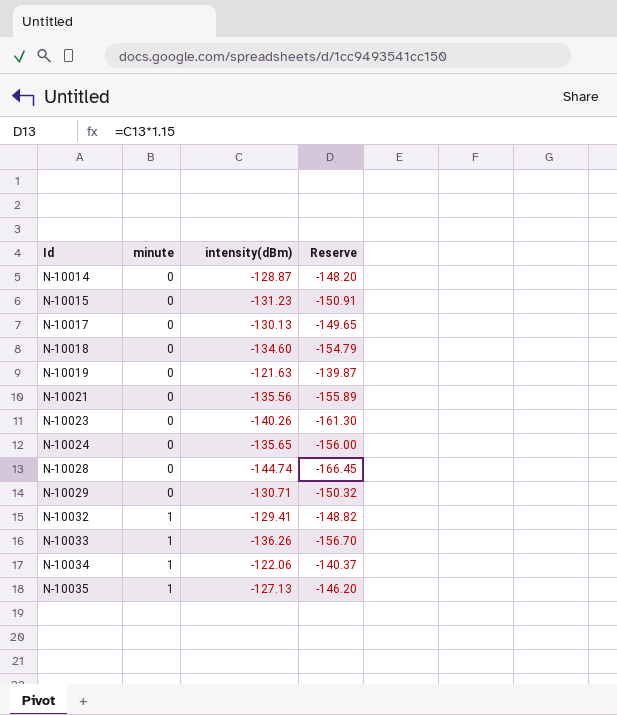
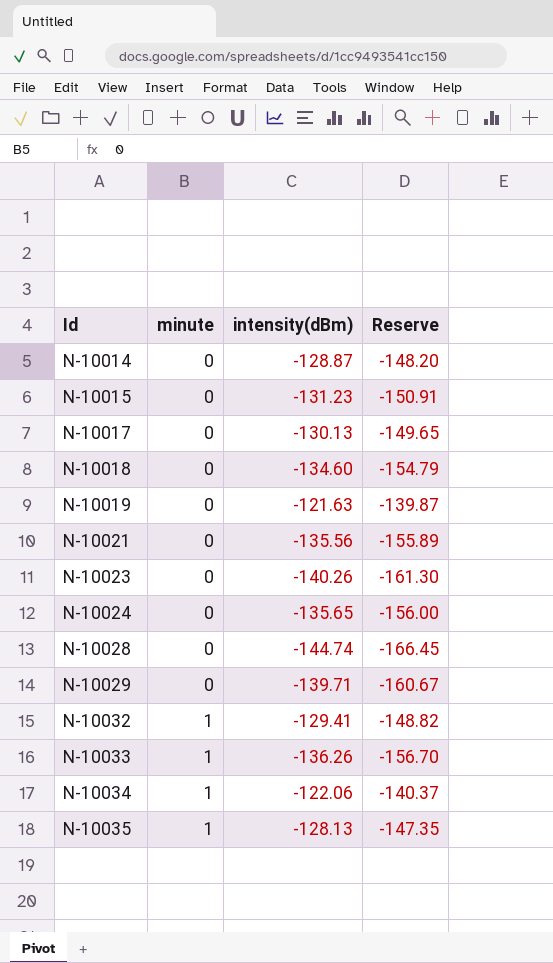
N-10029 | intensity(dBm): -130.71 -> -139.71
N-10029 | Reserve: -150.32 -> -160.67
N-10035 | intensity(dBm): -127.13 -> -128.13
N-10035 | Reserve: -146.20 -> -147.35

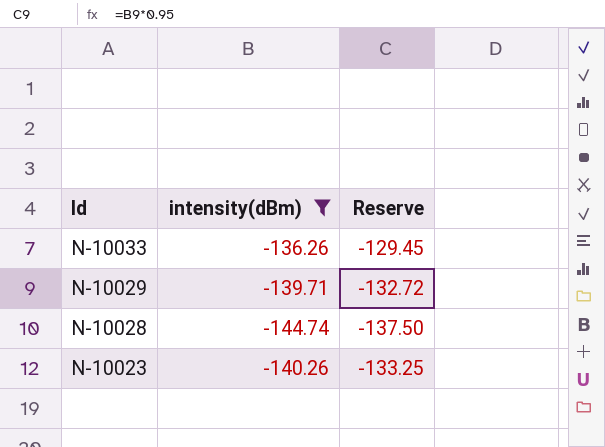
filter: none -> intensity(dBm) <= -136.26
row order: Id ascending -> Id descending
column minute | position: 2 -> none
column Reserve | formula: [intensity(dBm)] * 1.15 -> [intensity(dBm)] * 0.95

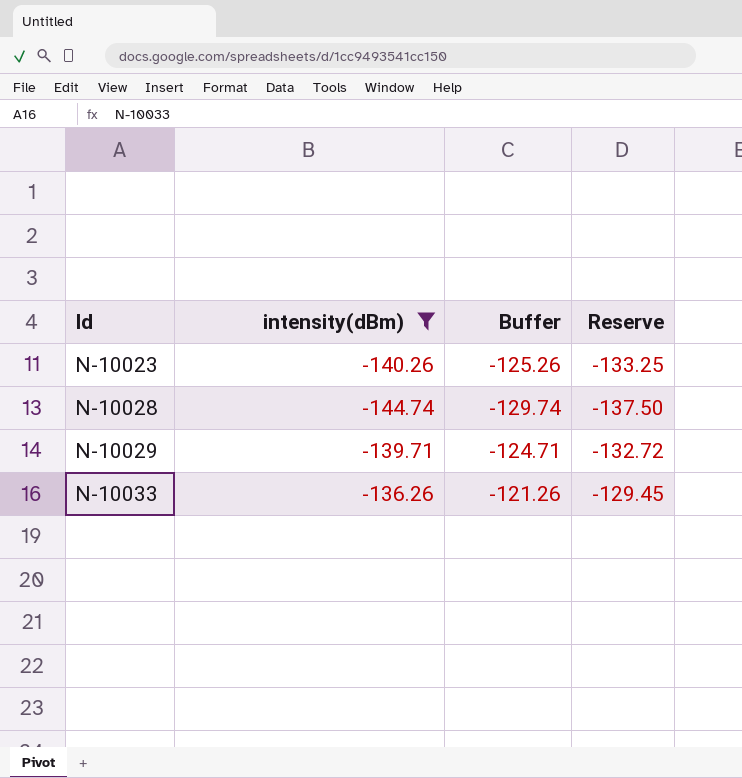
row order: Id descending -> Id ascending
column Buffer | formula: none -> [intensity(dBm)] + 15

